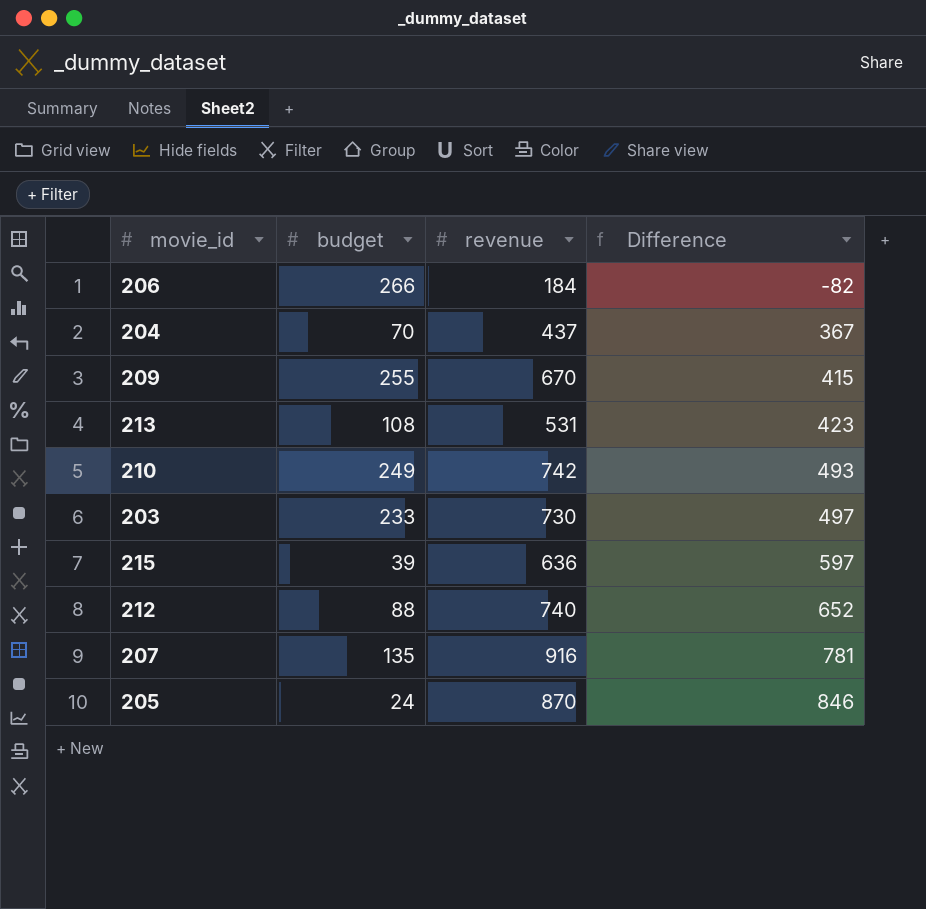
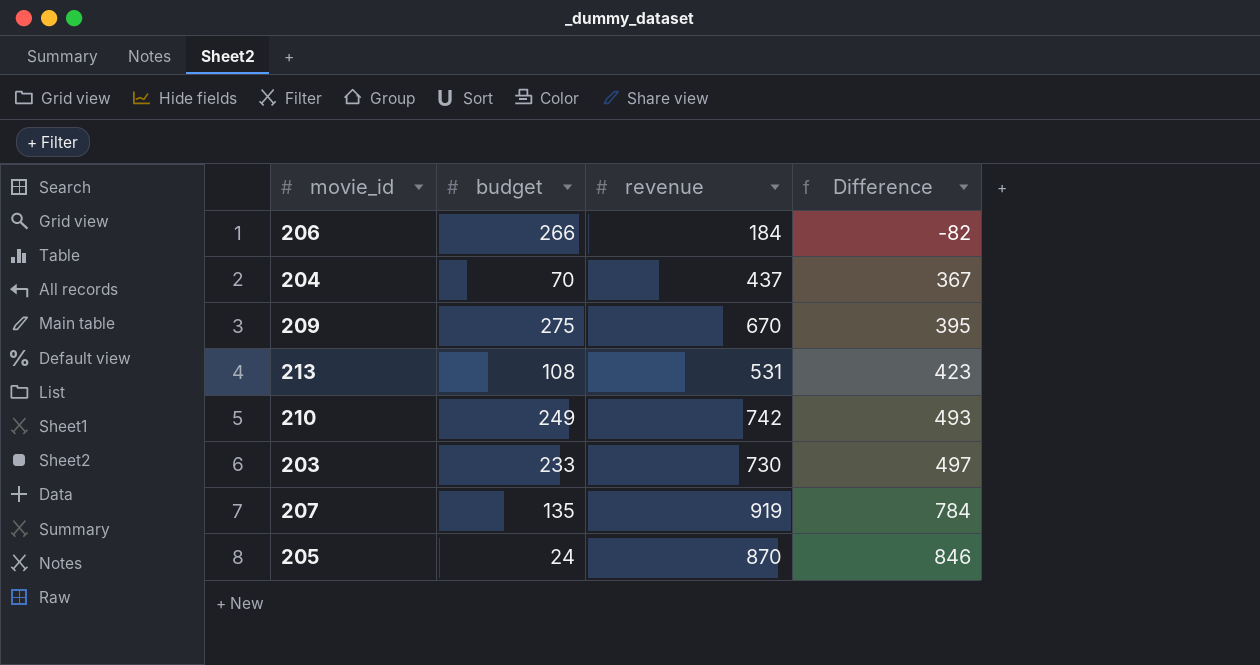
row 215: 39 | 636 | 597 -> none
row 212: 88 | 740 | 652 -> none
209 | budget: 255 -> 275
209 | Difference: 415 -> 395
207 | revenue: 916 -> 919
207 | Difference: 781 -> 784

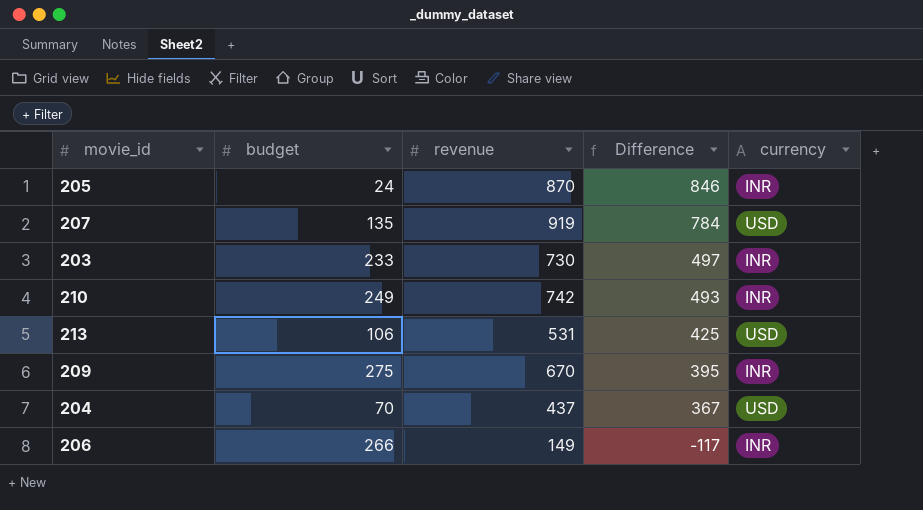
row order: Difference ascending -> Difference descending
column currency | position: none -> 5
213 | budget: 108 -> 106
213 | Difference: 423 -> 425
206 | revenue: 184 -> 149
206 | Difference: -82 -> -117

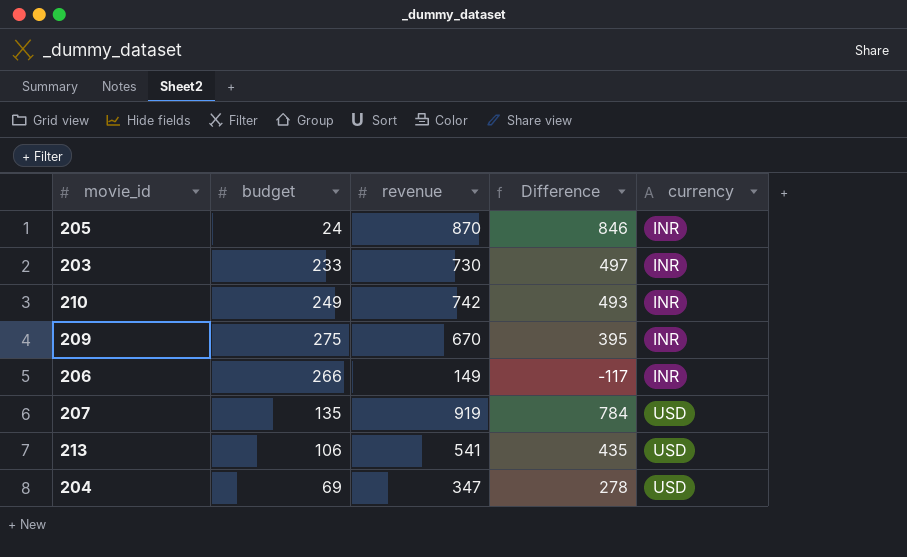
row order: Difference descending -> currency ascending
213 | revenue: 531 -> 541
213 | Difference: 425 -> 435
204 | budget: 70 -> 69
204 | revenue: 437 -> 347
204 | Difference: 367 -> 278

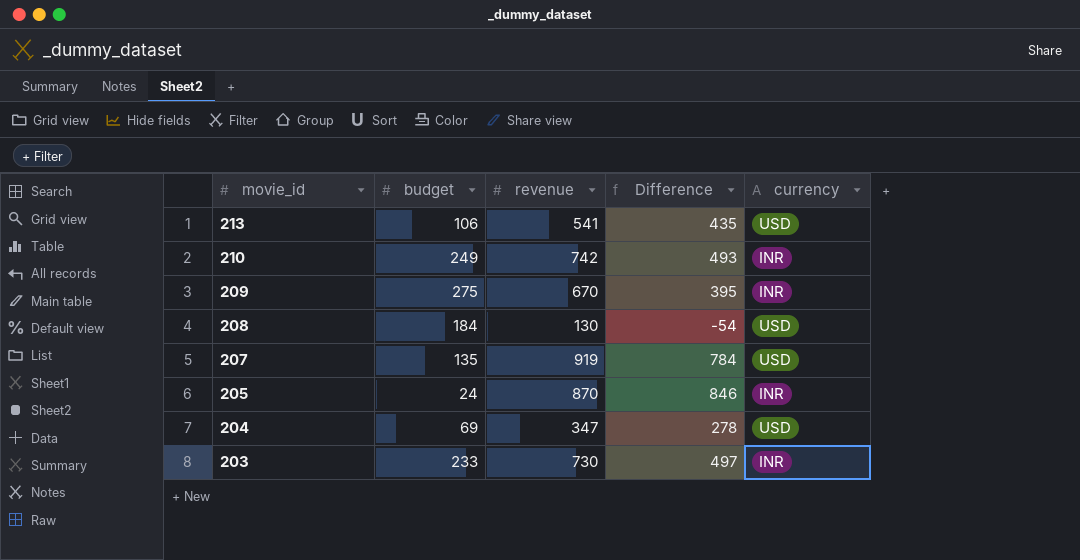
row order: currency ascending -> movie_id descending
row 206: 266 | 149 | -117 | INR -> none
row 208: none -> 184 | 130 | -54 | USD

